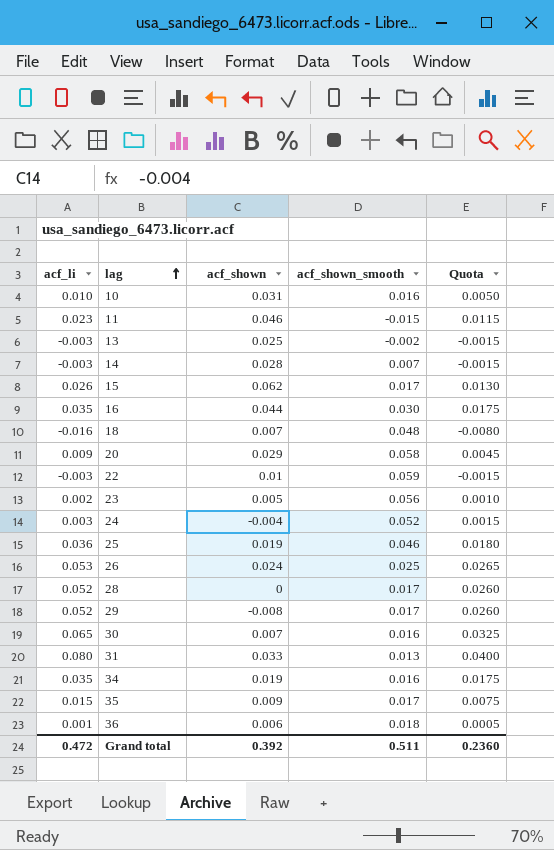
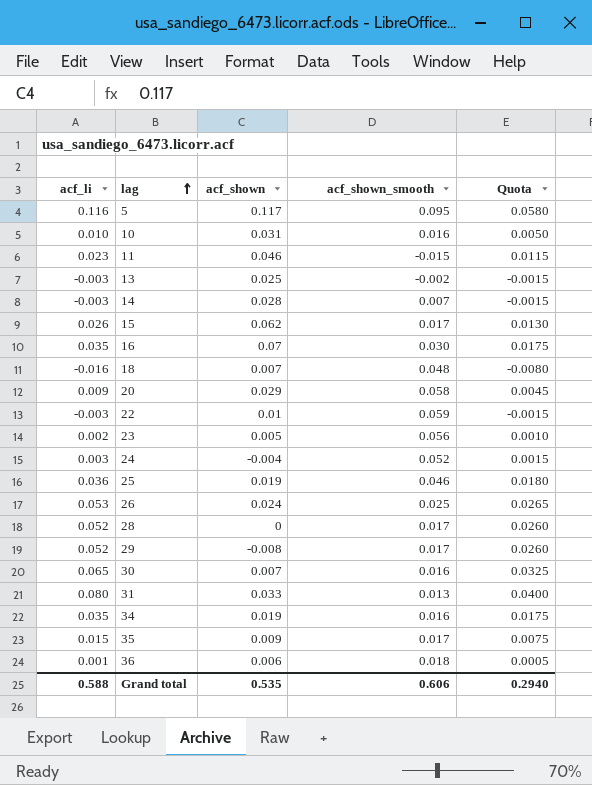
row 5: none -> 0.116 | 0.117 | 0.095 | 0.0580
16 | acf_shown: 0.044 -> 0.07
Grand total | acf_li: 0.472 -> 0.588
Grand total | acf_shown: 0.392 -> 0.535
Grand total | acf_shown_smooth: 0.511 -> 0.606
Grand total | Quota: 0.2360 -> 0.2940

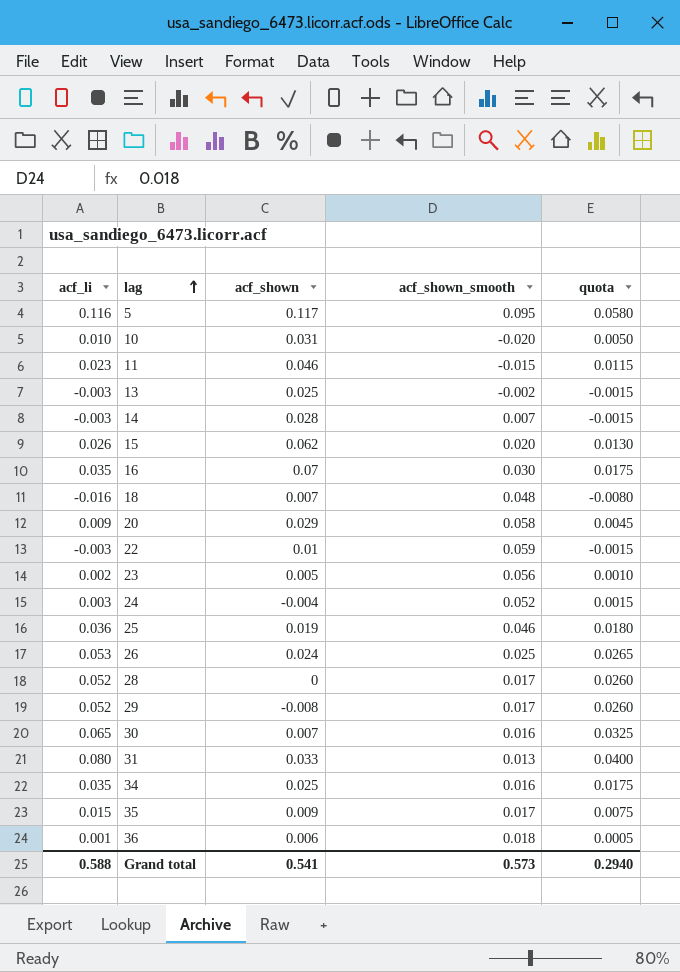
column name: Quota -> quota
10 | acf_shown_smooth: 0.016 -> -0.020
15 | acf_shown_smooth: 0.017 -> 0.020
34 | acf_shown: 0.019 -> 0.025
Grand total | acf_shown: 0.535 -> 0.541
Grand total | acf_shown_smooth: 0.606 -> 0.573

